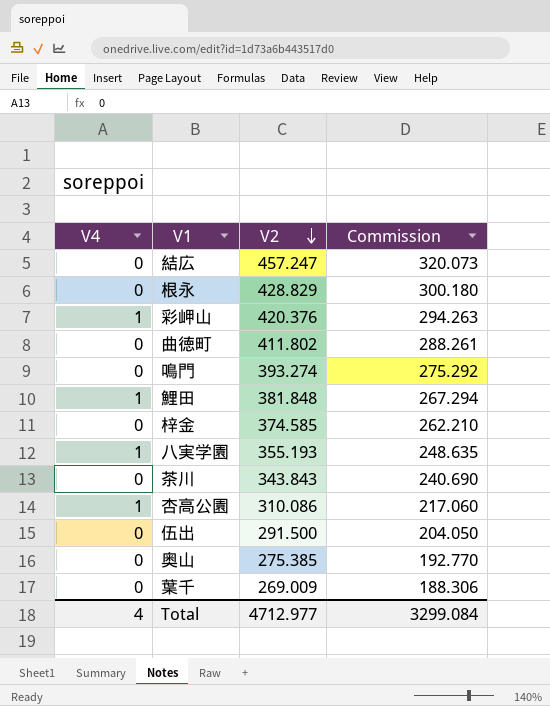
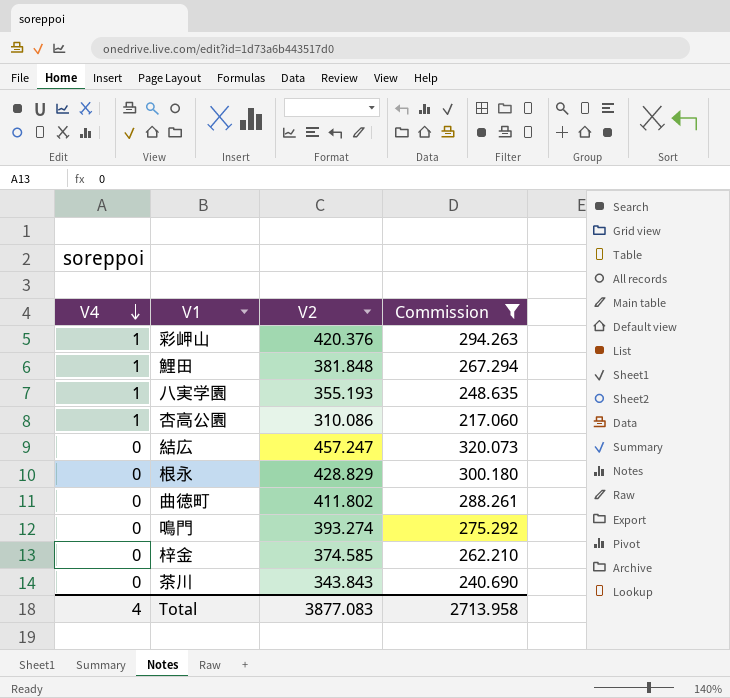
filter: none -> Commission >= 217.060
row order: V2 descending -> V4 descending
Total | V2: 4712.977 -> 3877.083
Total | Commission: 3299.084 -> 2713.958

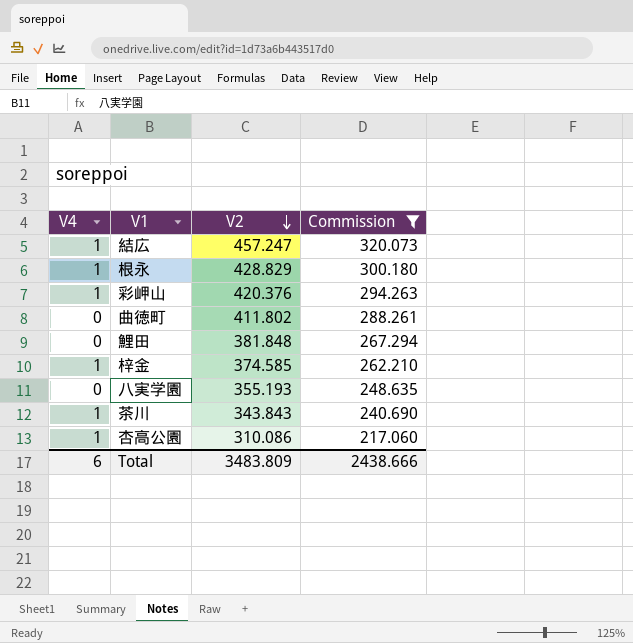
row order: V4 descending -> V2 descending
row 鳴門: 0 | 393.274 | 275.292 -> none
結広 | V4: 0 -> 1
根永 | V4: 0 -> 1
鯉田 | V4: 1 -> 0
梓金 | V4: 0 -> 1
八実学園 | V4: 1 -> 0
茶川 | V4: 0 -> 1
Total | V4: 4 -> 6
Total | V2: 3877.083 -> 3483.809
Total | Commission: 2713.958 -> 2438.666

